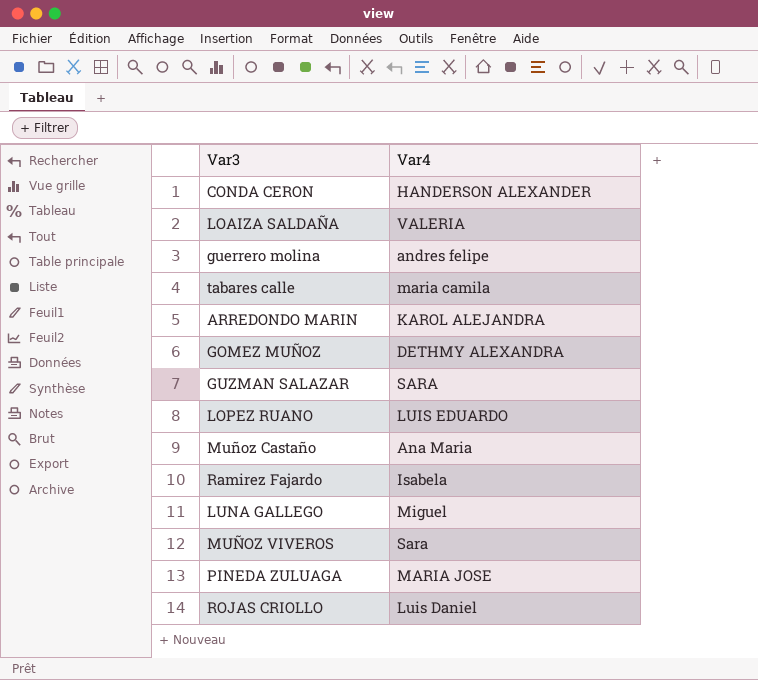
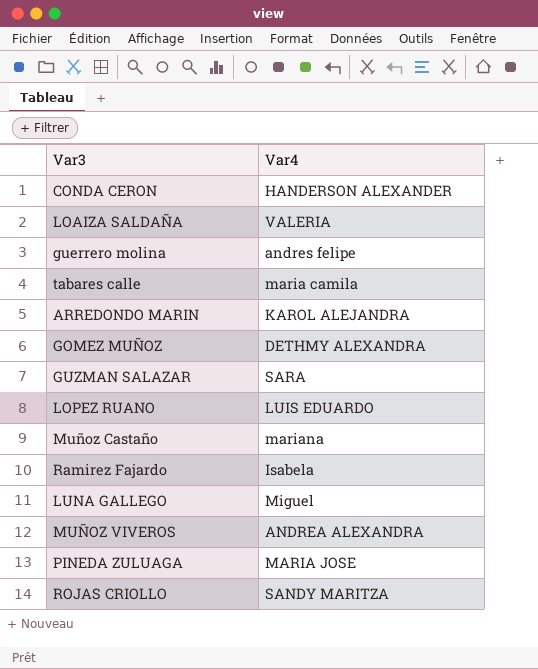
Muñoz Castaño | Var4: Ana Maria -> mariana
MUÑOZ VIVEROS | Var4: Sara -> ANDREA ALEXANDRA
ROJAS CRIOLLO | Var4: Luis Daniel -> SANDY MARITZA

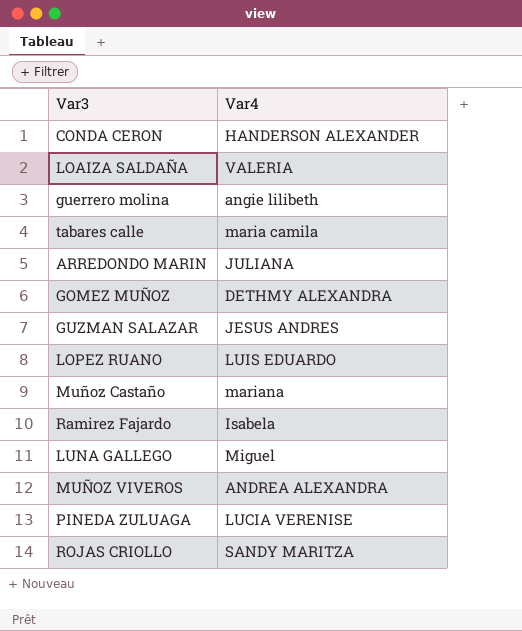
guerrero molina | Var4: andres felipe -> angie lilibeth
ARREDONDO MARIN | Var4: KAROL ALEJANDRA -> JULIANA
GUZMAN SALAZAR | Var4: SARA -> JESUS ANDRES
PINEDA ZULUAGA | Var4: MARIA JOSE -> LUCIA VERENISE

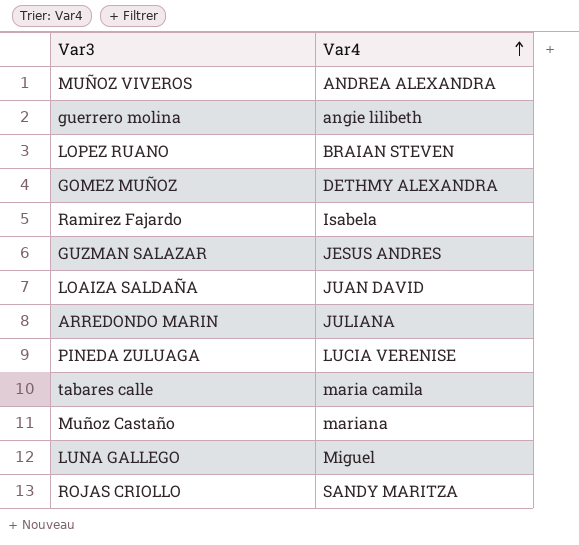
row order: none -> Var4 ascending
row CONDA CERON: HANDERSON ALEXANDER -> none
LOPEZ RUANO | Var4: LUIS EDUARDO -> BRAIAN STEVEN
LOAIZA SALDAÑA | Var4: VALERIA -> JUAN DAVID

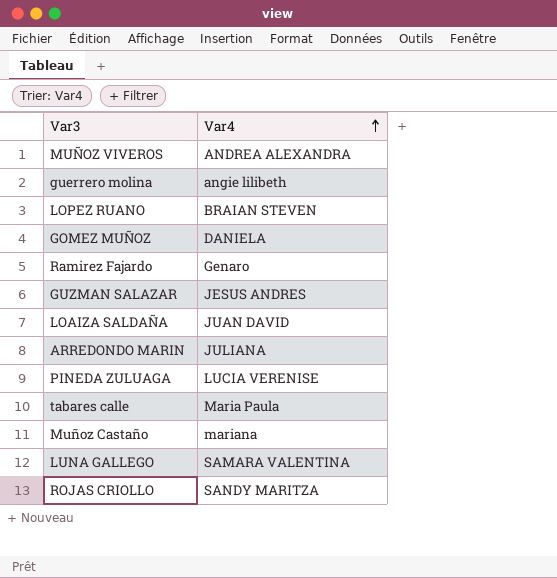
GOMEZ MUÑOZ | Var4: DETHMY ALEXANDRA -> DANIELA
Ramirez Fajardo | Var4: Isabela -> Genaro
tabares calle | Var4: maria camila -> Maria Paula
LUNA GALLEGO | Var4: Miguel -> SAMARA VALENTINA

